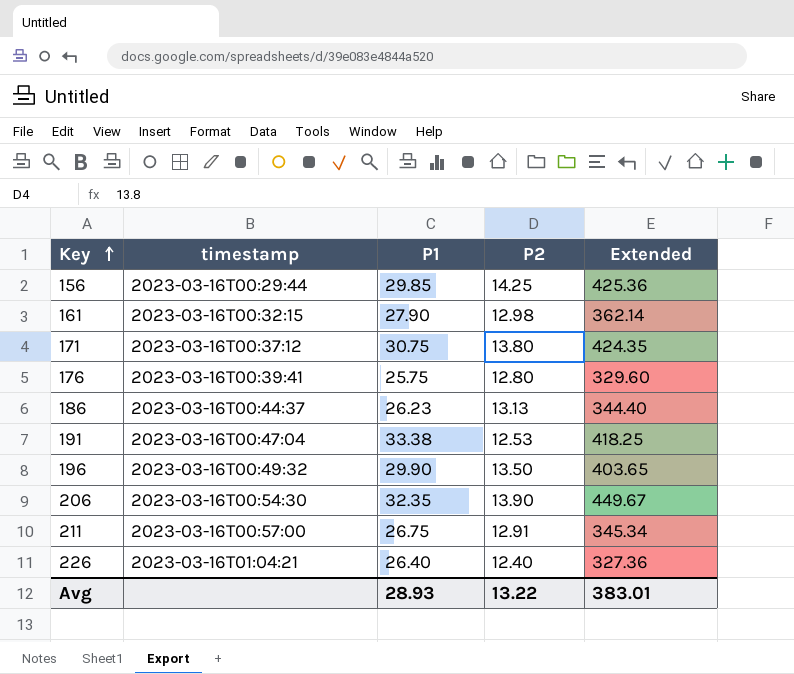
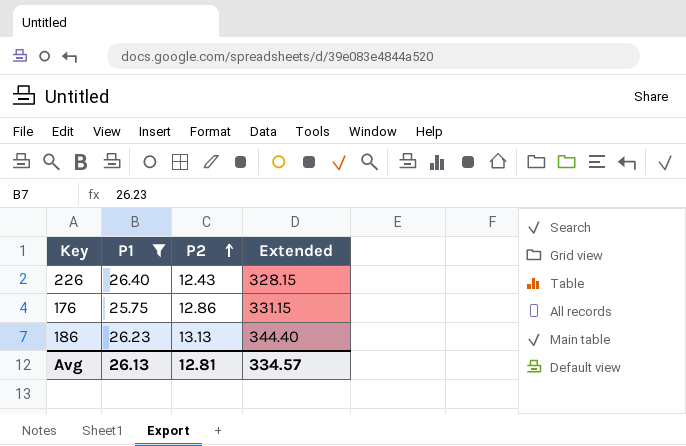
filter: none -> P1 <= 26.40
row order: Key ascending -> P2 ascending
column timestamp | position: 2 -> none
226 | P2: 12.40 -> 12.43
226 | Extended: 327.36 -> 328.15
176 | P2: 12.80 -> 12.86
176 | Extended: 329.60 -> 331.15
Avg | P1: 28.93 -> 26.13
Avg | P2: 13.22 -> 12.81
Avg | Extended: 383.01 -> 334.57

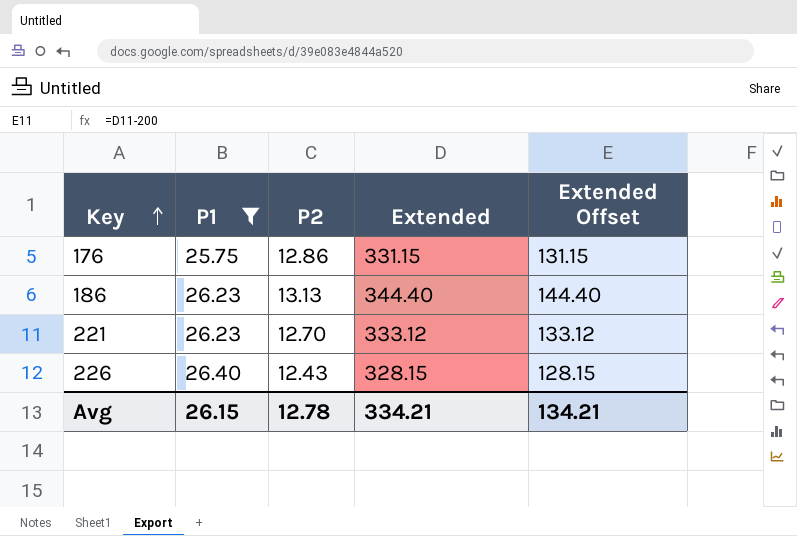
row order: P2 ascending -> Key ascending
column Extended Offset | formula: none -> [Extended] - 200
row 221: none -> 26.23 | 12.70 | 333.12 | 133.12
Avg | P1: 26.13 -> 26.15
Avg | P2: 12.81 -> 12.78
Avg | Extended: 334.57 -> 334.21

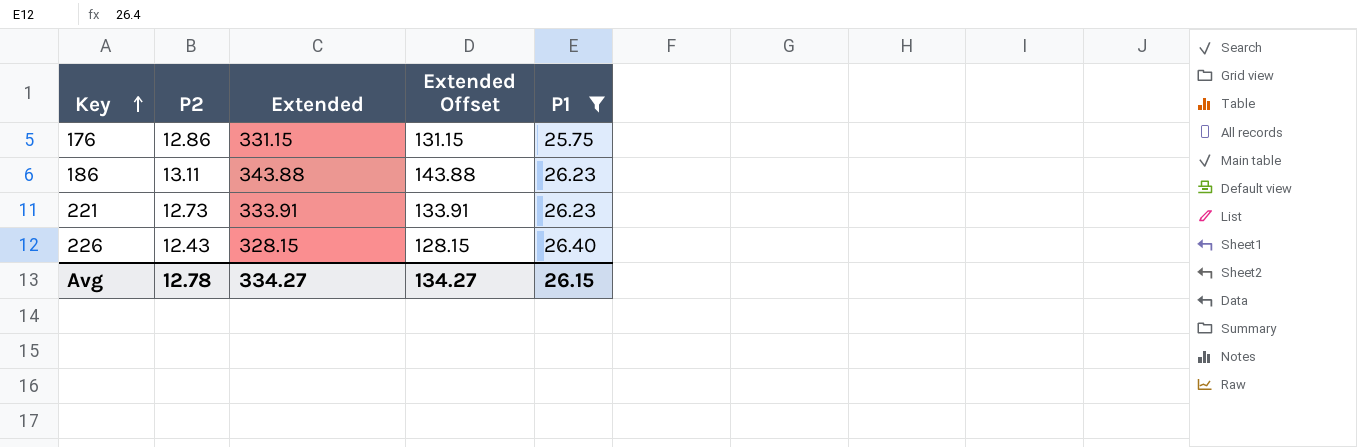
column P1 | position: 2 -> 5
186 | P2: 13.13 -> 13.11
186 | Extended: 344.40 -> 343.88
186 | Extended Offset: 144.40 -> 143.88
221 | P2: 12.70 -> 12.73
221 | Extended: 333.12 -> 333.91
221 | Extended Offset: 133.12 -> 133.91
Avg | Extended: 334.21 -> 334.27
Avg | Extended Offset: 134.21 -> 134.27

